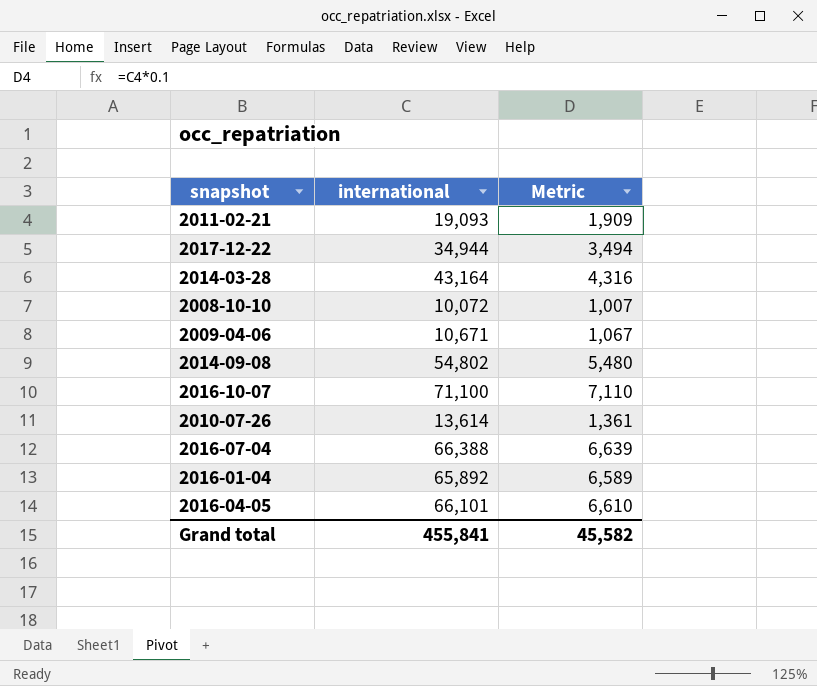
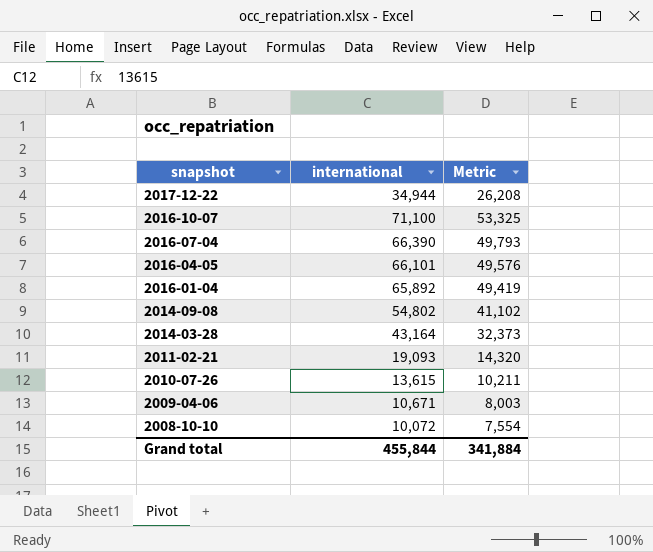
row order: none -> snapshot descending
column Metric | formula: [international] * 0.1 -> [international] * 0.75
2016-07-04 | international: 66,388 -> 66,390
2010-07-26 | international: 13,614 -> 13,615
Grand total | international: 455,841 -> 455,844
Grand total | Metric: 45,582 -> 341,884

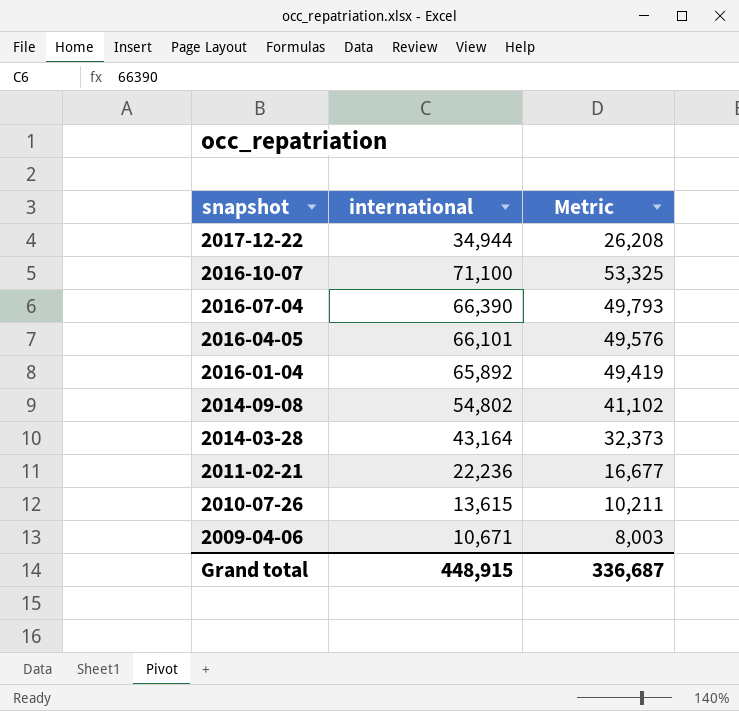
row 2008-10-10: 10,072 | 7,554 -> none
2011-02-21 | international: 19,093 -> 22,236
2011-02-21 | Metric: 14,320 -> 16,677
Grand total | international: 455,844 -> 448,915
Grand total | Metric: 341,884 -> 336,687

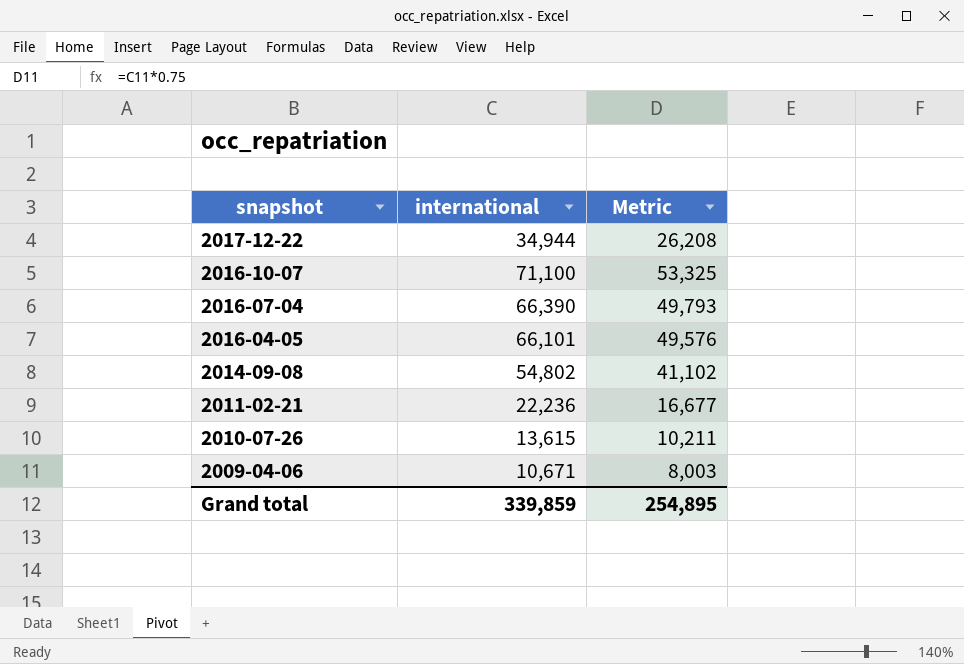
row 2016-01-04: 65,892 | 49,419 -> none
row 2014-03-28: 43,164 | 32,373 -> none
Grand total | international: 448,915 -> 339,859
Grand total | Metric: 336,687 -> 254,895

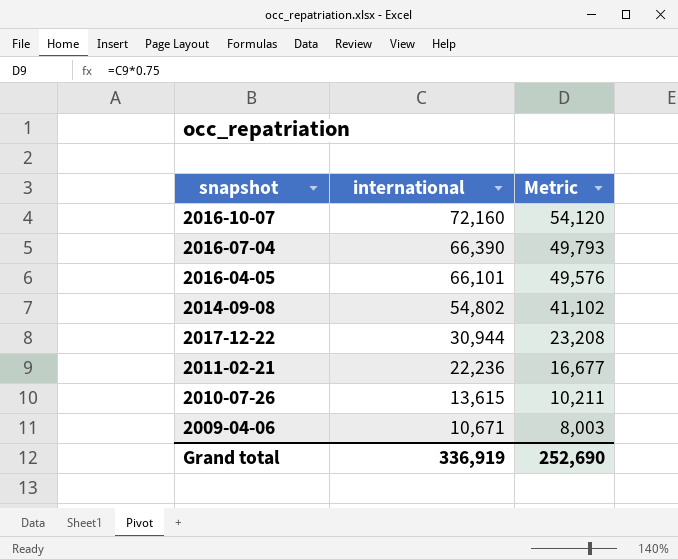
row order: snapshot descending -> international descending
2016-10-07 | international: 71,100 -> 72,160
2016-10-07 | Metric: 53,325 -> 54,120
2017-12-22 | international: 34,944 -> 30,944
2017-12-22 | Metric: 26,208 -> 23,208
Grand total | international: 339,859 -> 336,919
Grand total | Metric: 254,895 -> 252,690

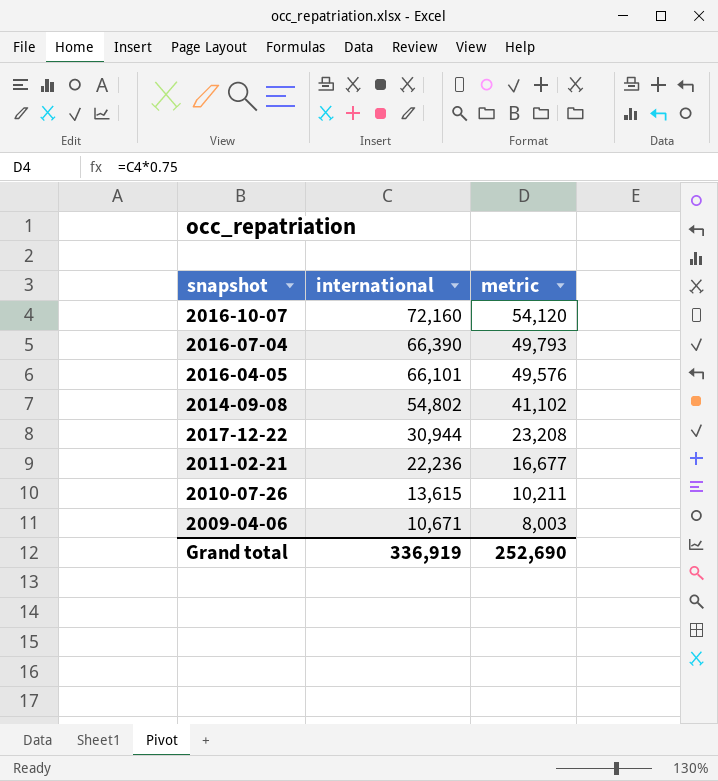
column name: Metric -> metric

